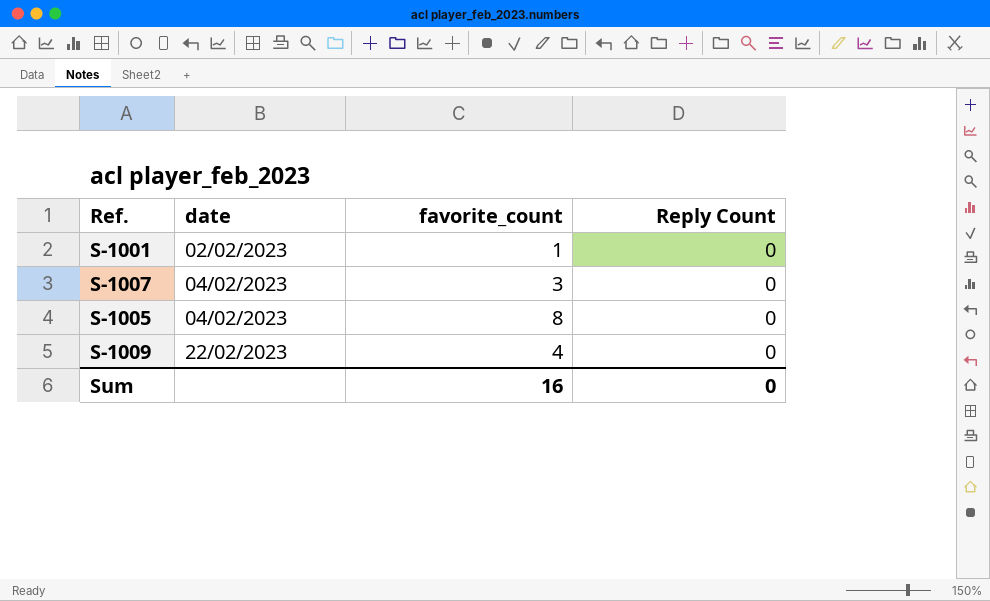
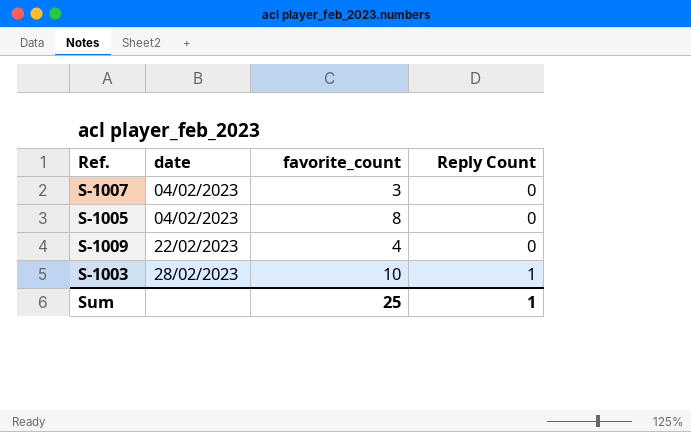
row S-1001: 02/02/2023 | 1 | 0 -> none
row S-1003: none -> 28/02/2023 | 10 | 1
Sum | favorite_count: 16 -> 25
Sum | Reply Count: 0 -> 1

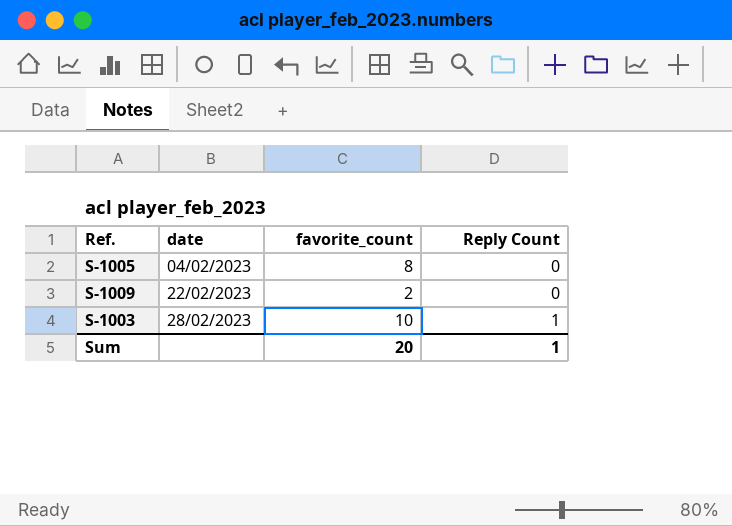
row S-1007: 04/02/2023 | 3 | 0 -> none
S-1009 | favorite_count: 4 -> 2
Sum | favorite_count: 25 -> 20

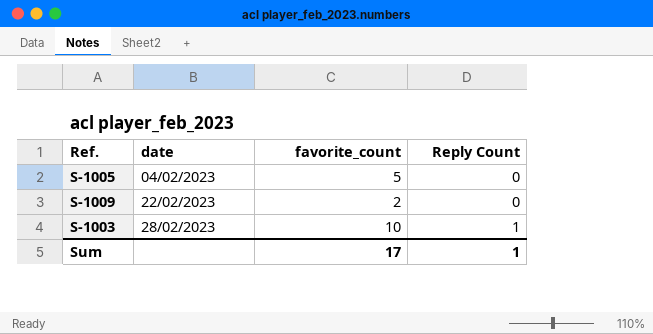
S-1005 | favorite_count: 8 -> 5
Sum | favorite_count: 20 -> 17

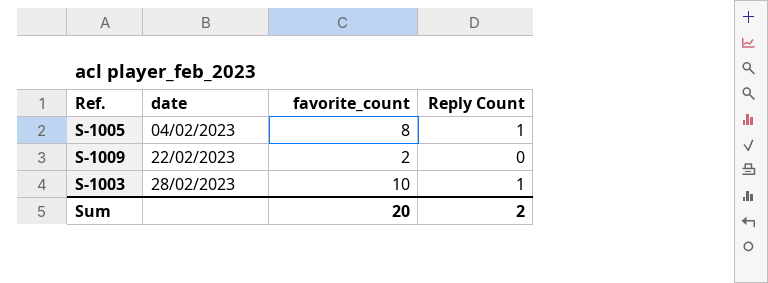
S-1005 | favorite_count: 5 -> 8
S-1005 | Reply Count: 0 -> 1
Sum | favorite_count: 17 -> 20
Sum | Reply Count: 1 -> 2

